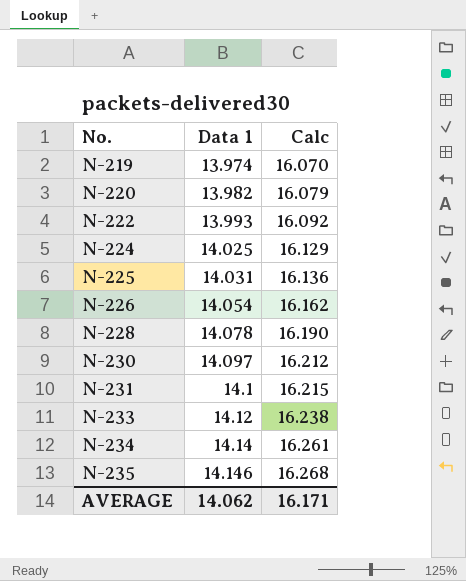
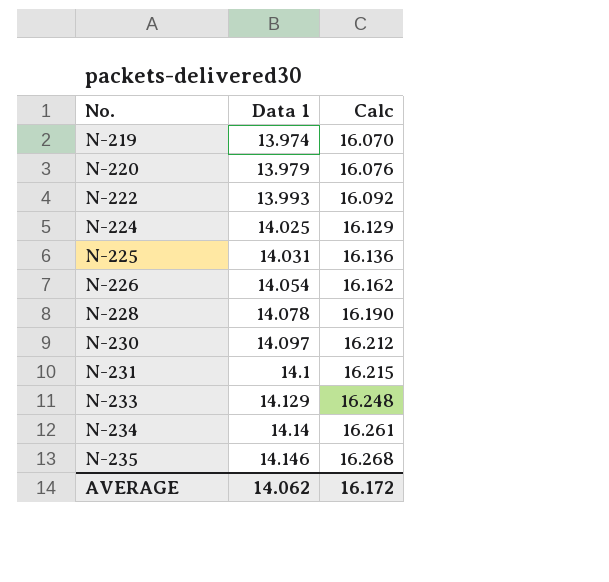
N-220 | Data 1: 13.982 -> 13.979
N-220 | Calc: 16.079 -> 16.076
N-233 | Data 1: 14.12 -> 14.129
N-233 | Calc: 16.238 -> 16.248
AVERAGE | Calc: 16.171 -> 16.172

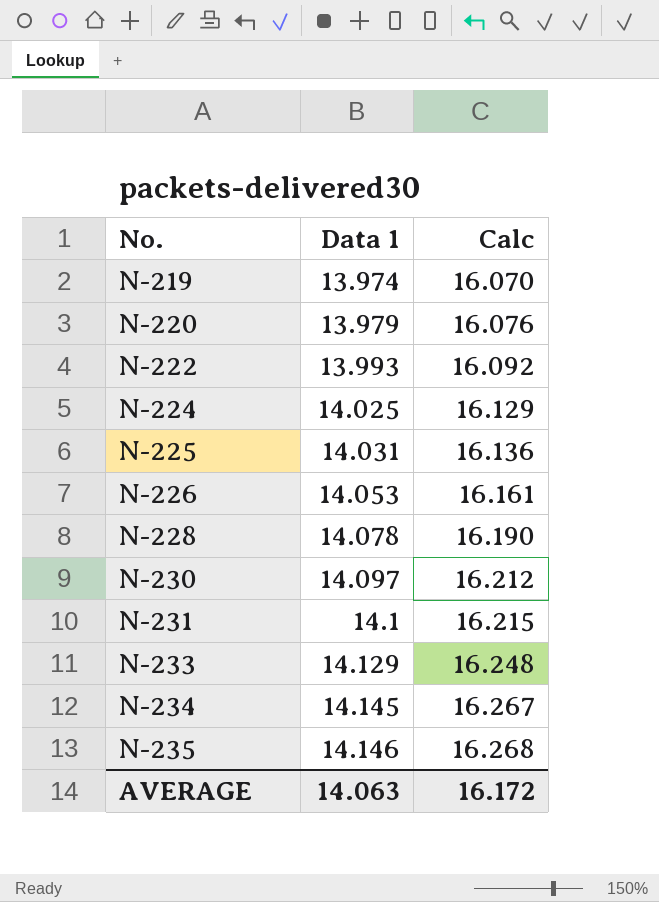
N-226 | Data 1: 14.054 -> 14.053
N-226 | Calc: 16.162 -> 16.161
N-234 | Data 1: 14.14 -> 14.145
N-234 | Calc: 16.261 -> 16.267
AVERAGE | Data 1: 14.062 -> 14.063

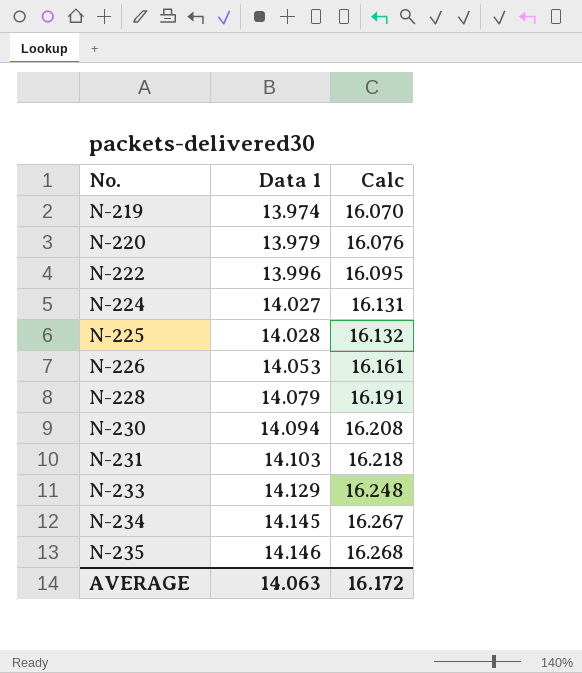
N-222 | Data 1: 13.993 -> 13.996
N-222 | Calc: 16.092 -> 16.095
N-224 | Data 1: 14.025 -> 14.027
N-224 | Calc: 16.129 -> 16.131
N-225 | Data 1: 14.031 -> 14.028
N-225 | Calc: 16.136 -> 16.132
N-228 | Data 1: 14.078 -> 14.079
N-228 | Calc: 16.190 -> 16.191
N-230 | Data 1: 14.097 -> 14.094
N-230 | Calc: 16.212 -> 16.208
N-231 | Data 1: 14.1 -> 14.103
N-231 | Calc: 16.215 -> 16.218

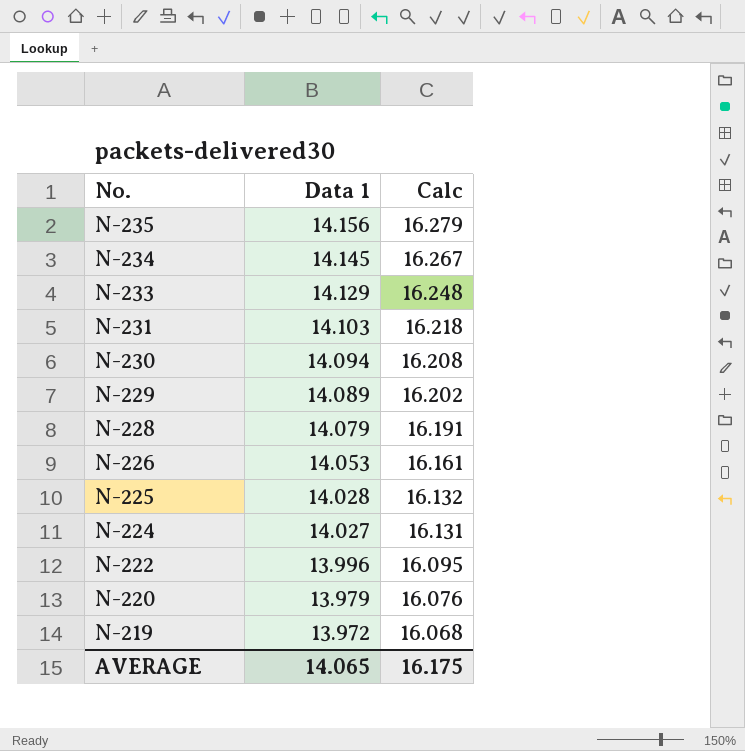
row order: No. ascending -> No. descending
N-235 | Data 1: 14.146 -> 14.156
N-235 | Calc: 16.268 -> 16.279
row N-229: none -> 14.089 | 16.202
N-219 | Data 1: 13.974 -> 13.972
N-219 | Calc: 16.070 -> 16.068
AVERAGE | Data 1: 14.063 -> 14.065
AVERAGE | Calc: 16.172 -> 16.175

